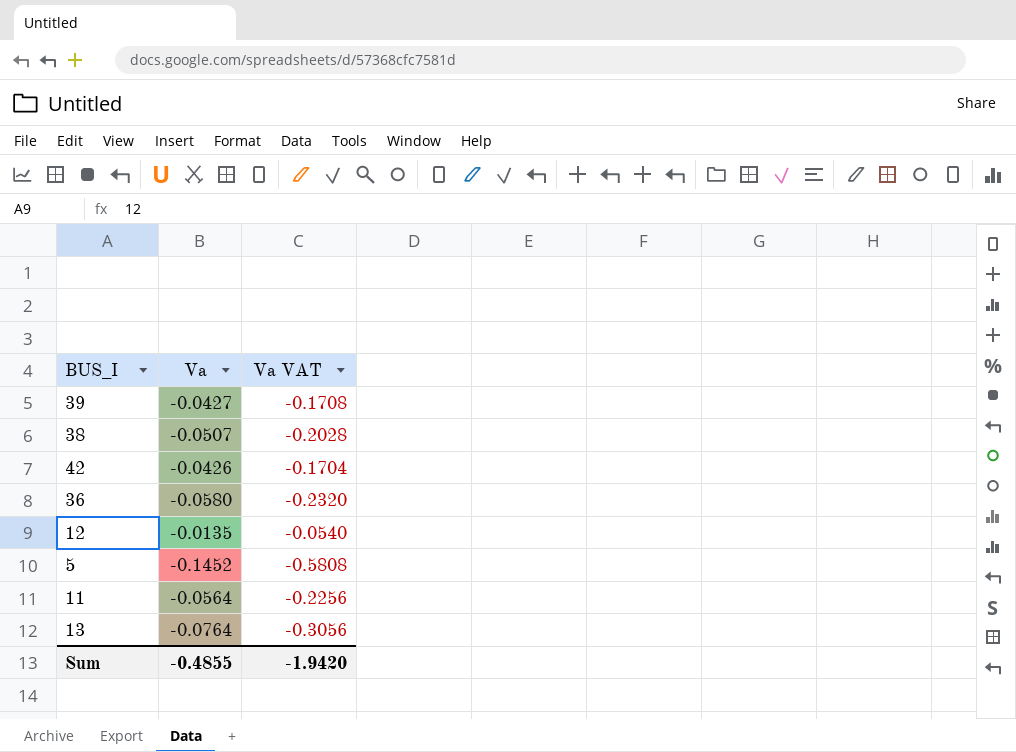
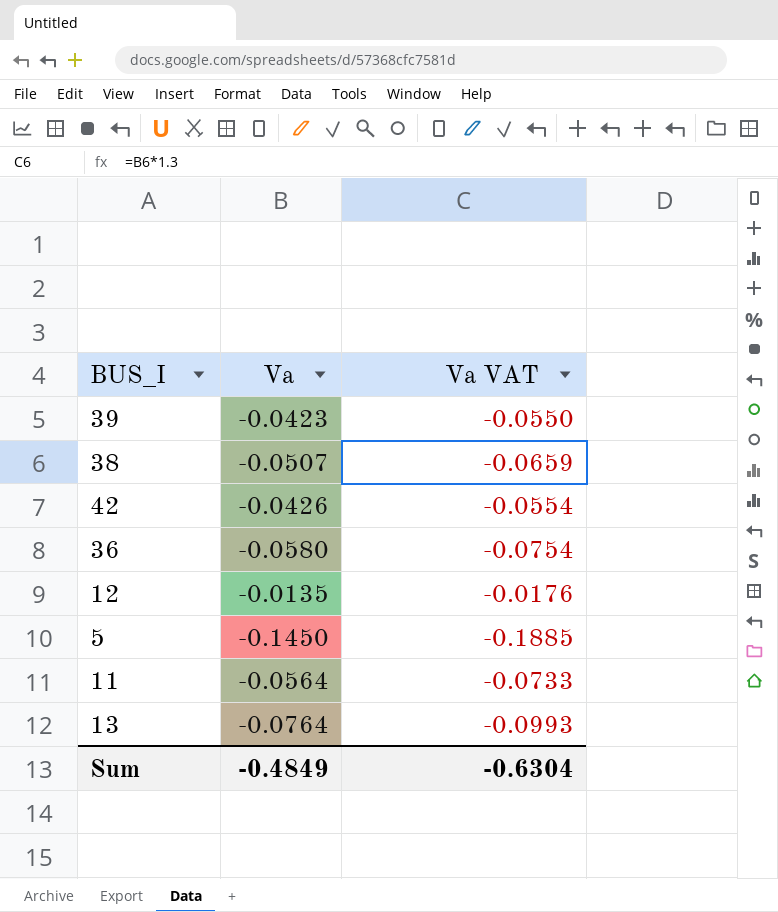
column Va VAT | formula: [Va] * 4 -> [Va] * 1.3
39 | Va: -0.0427 -> -0.0423
5 | Va: -0.1452 -> -0.1450
Sum | Va: -0.4855 -> -0.4849
Sum | Va VAT: -1.9420 -> -0.6304

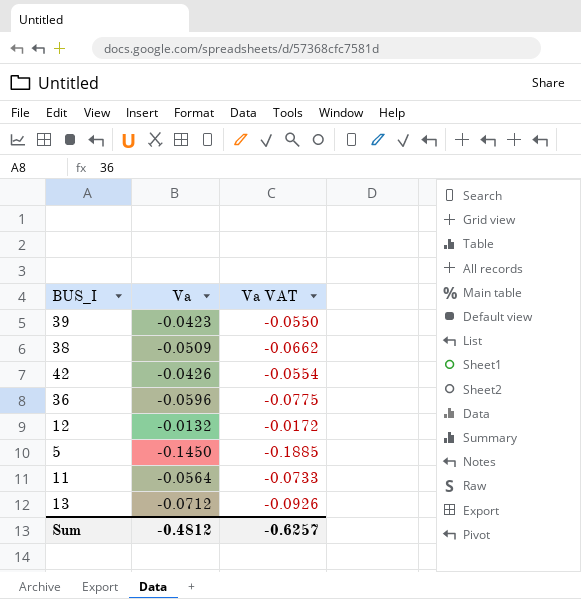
38 | Va: -0.0507 -> -0.0509
38 | Va VAT: -0.0659 -> -0.0662
36 | Va: -0.0580 -> -0.0596
36 | Va VAT: -0.0754 -> -0.0775
12 | Va: -0.0135 -> -0.0132
12 | Va VAT: -0.0176 -> -0.0172
13 | Va: -0.0764 -> -0.0712
13 | Va VAT: -0.0993 -> -0.0926
Sum | Va: -0.4849 -> -0.4812
Sum | Va VAT: -0.6304 -> -0.6257

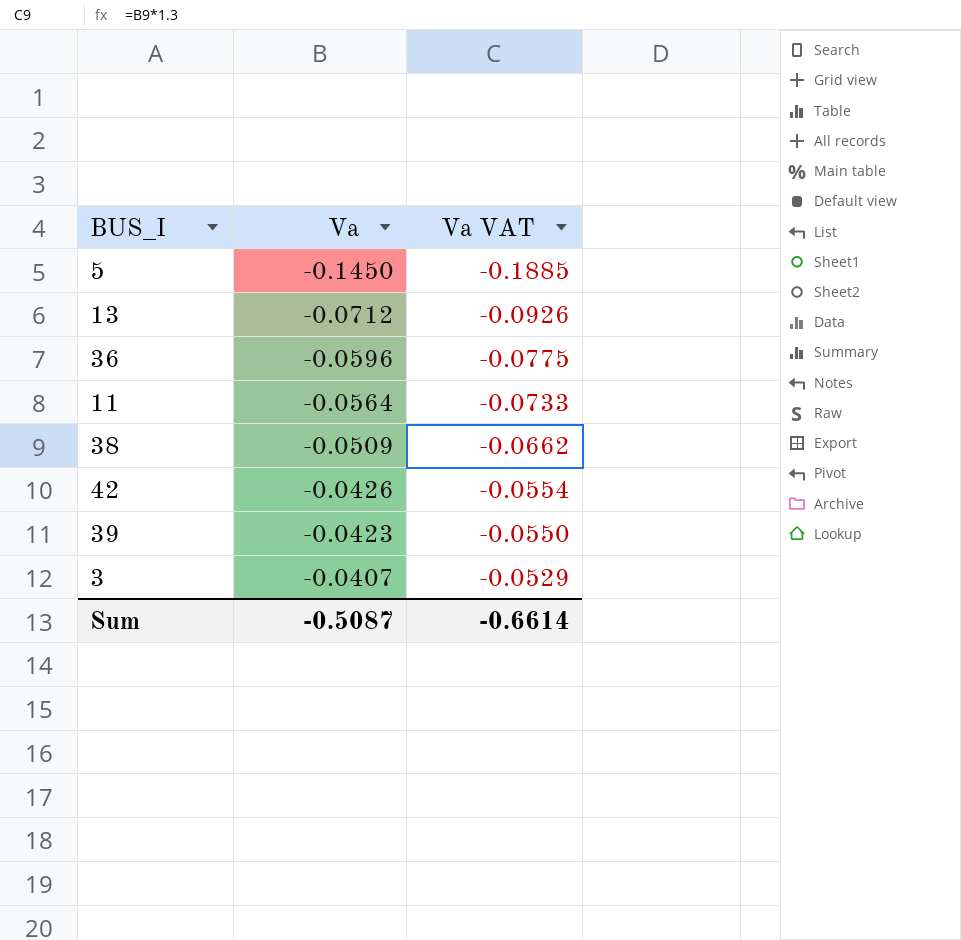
row order: none -> Va ascending
row 12: -0.0132 | -0.0172 -> none
row 3: none -> -0.0407 | -0.0529
Sum | Va: -0.4812 -> -0.5087
Sum | Va VAT: -0.6257 -> -0.6614

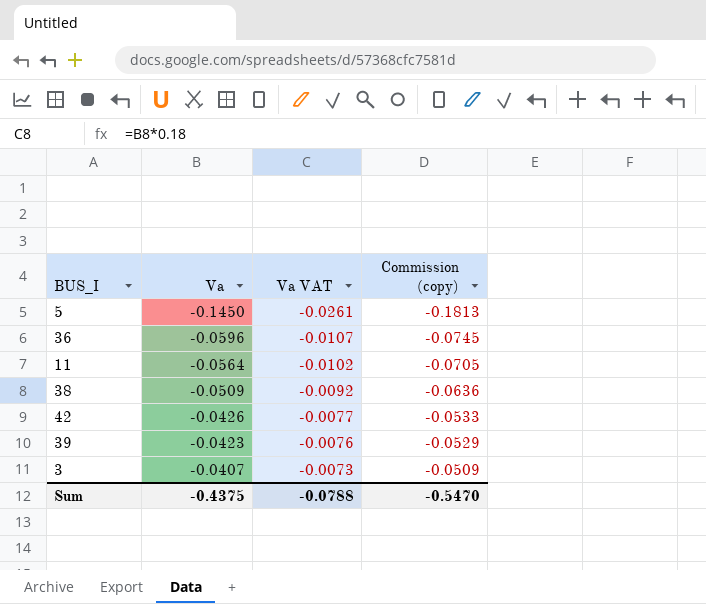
column Va VAT | formula: [Va] * 1.3 -> [Va] * 0.18
column Commission (copy) | formula: none -> [Va] * 1.25
row 13: -0.0712 | -0.0926 -> none
Sum | Va: -0.5087 -> -0.4375
Sum | Va VAT: -0.6614 -> -0.0788

